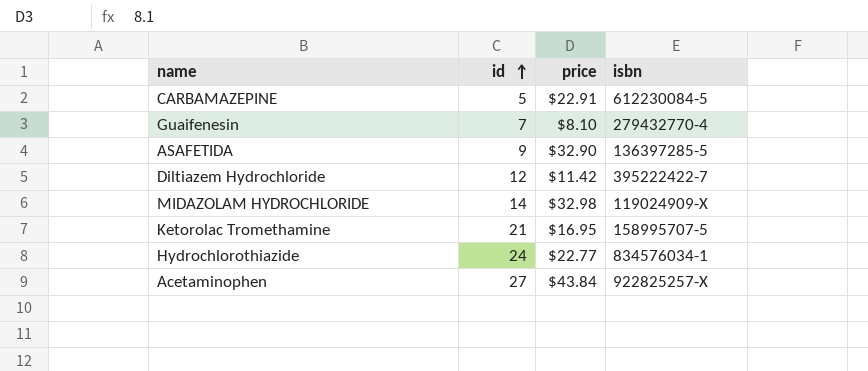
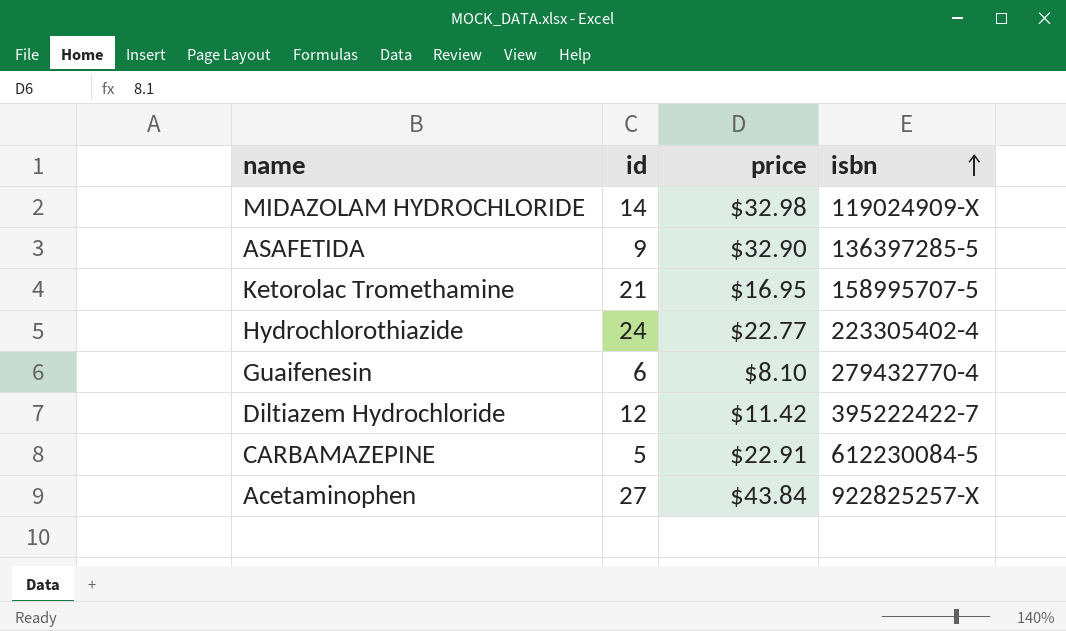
row order: id ascending -> isbn ascending
Hydrochlorothiazide | isbn: 834576034-1 -> 223305402-4
Guaifenesin | id: 7 -> 6

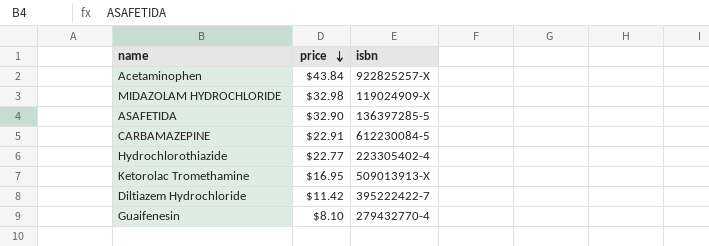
row order: isbn ascending -> price descending
column id | position: 2 -> none
Ketorolac Tromethamine | isbn: 158995707-5 -> 509013913-X

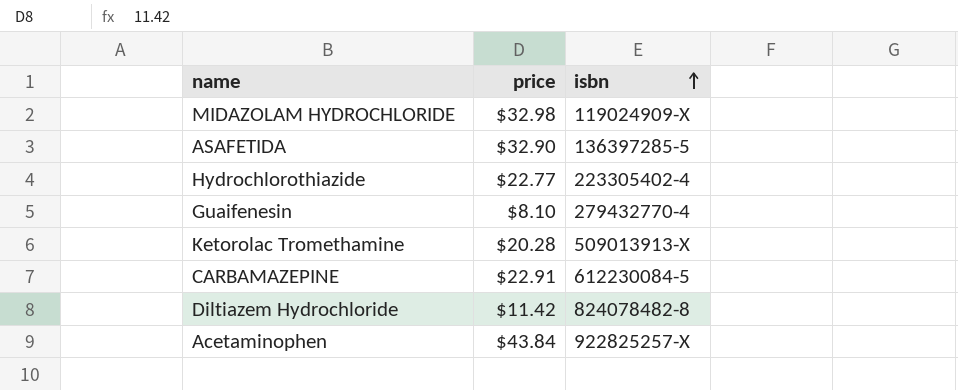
row order: price descending -> isbn ascending
Ketorolac Tromethamine | price: $16.95 -> $20.28
Diltiazem Hydrochloride | isbn: 395222422-7 -> 824078482-8

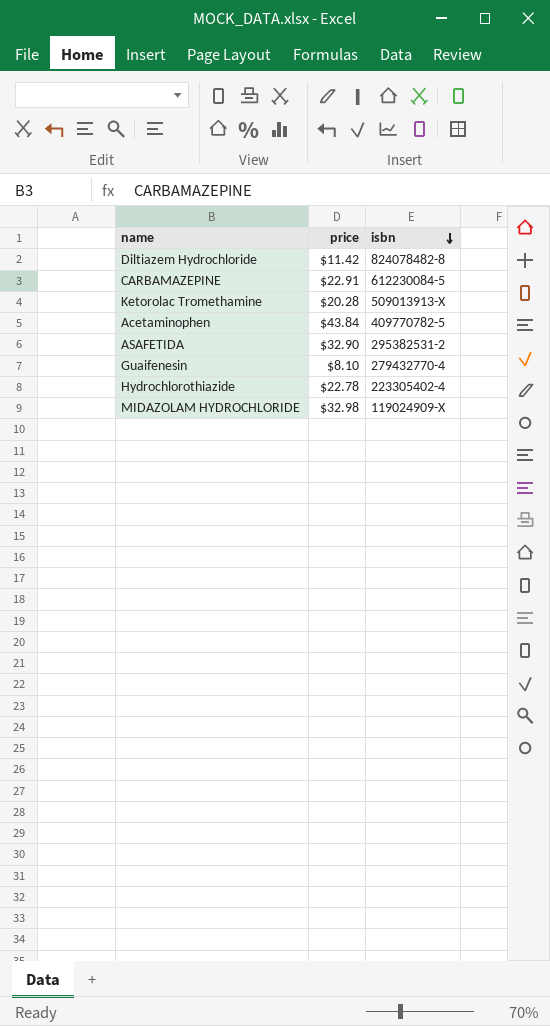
row order: isbn ascending -> isbn descending
Acetaminophen | isbn: 922825257-X -> 409770782-5
ASAFETIDA | isbn: 136397285-5 -> 295382531-2
Hydrochlorothiazide | price: $22.77 -> $22.78

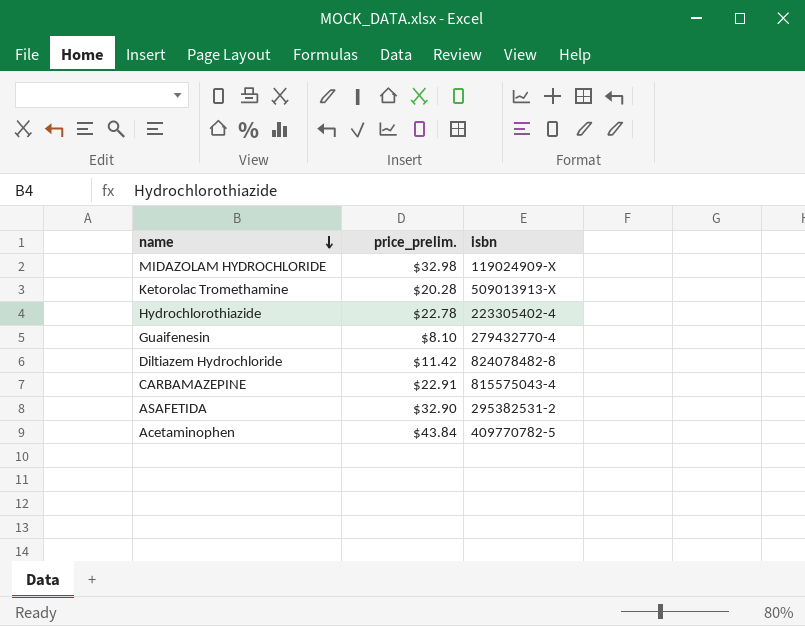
row order: isbn descending -> name descending
column name: price -> price_prelim.
CARBAMAZEPINE | isbn: 612230084-5 -> 815575043-4

